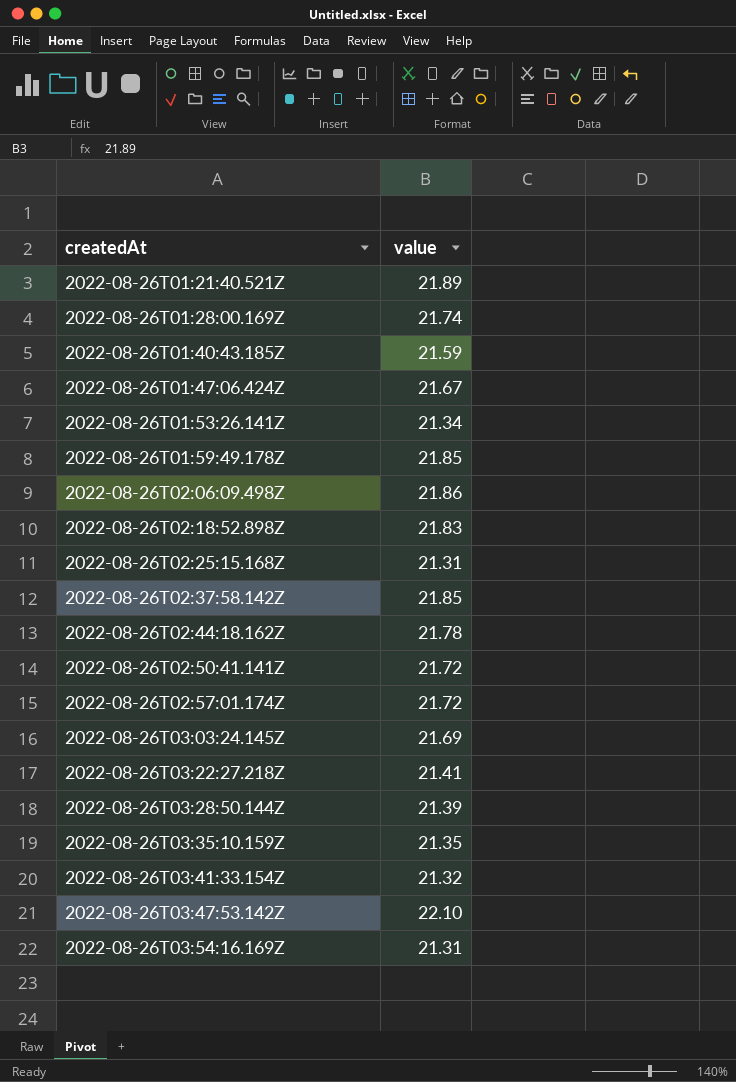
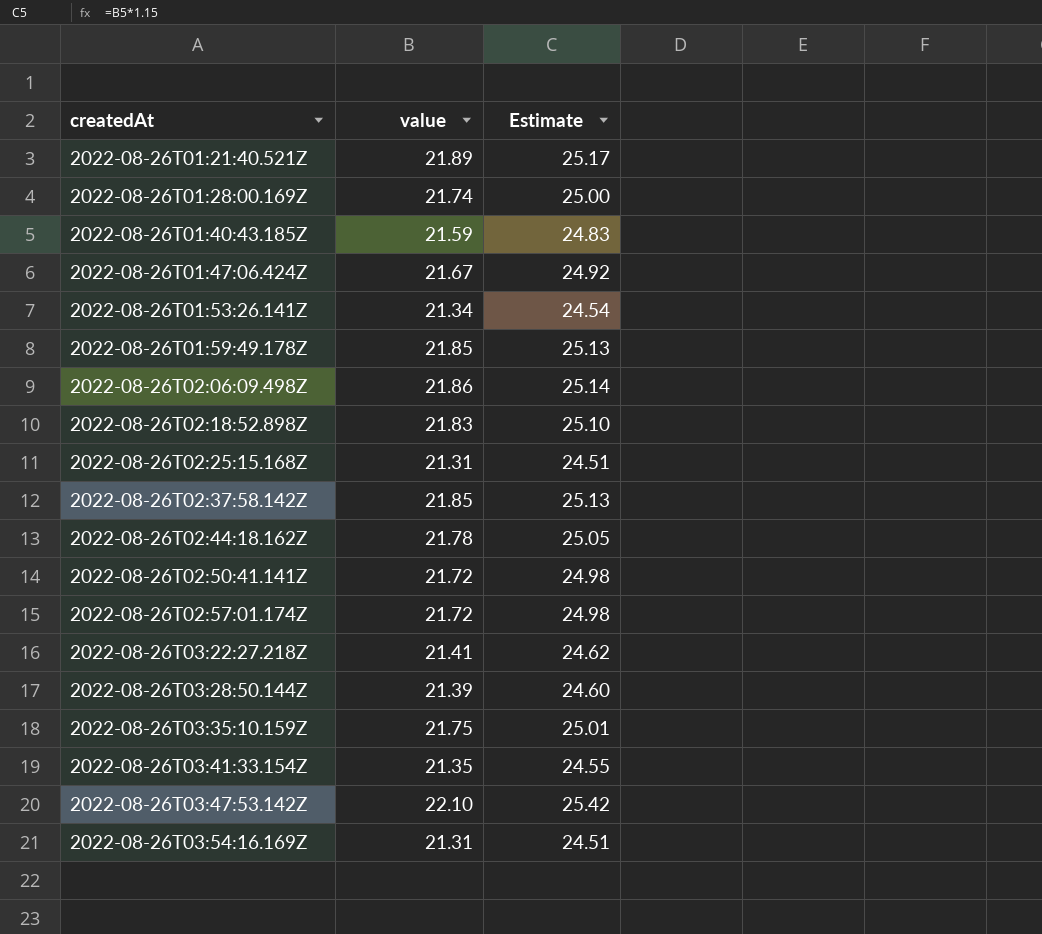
column Estimate | formula: none -> [value] * 1.15
row 2022-08-26T03:03:24.145Z: 21.69 -> none
2022-08-26T03:35:10.159Z | value: 21.35 -> 21.75
2022-08-26T03:41:33.154Z | value: 21.32 -> 21.35

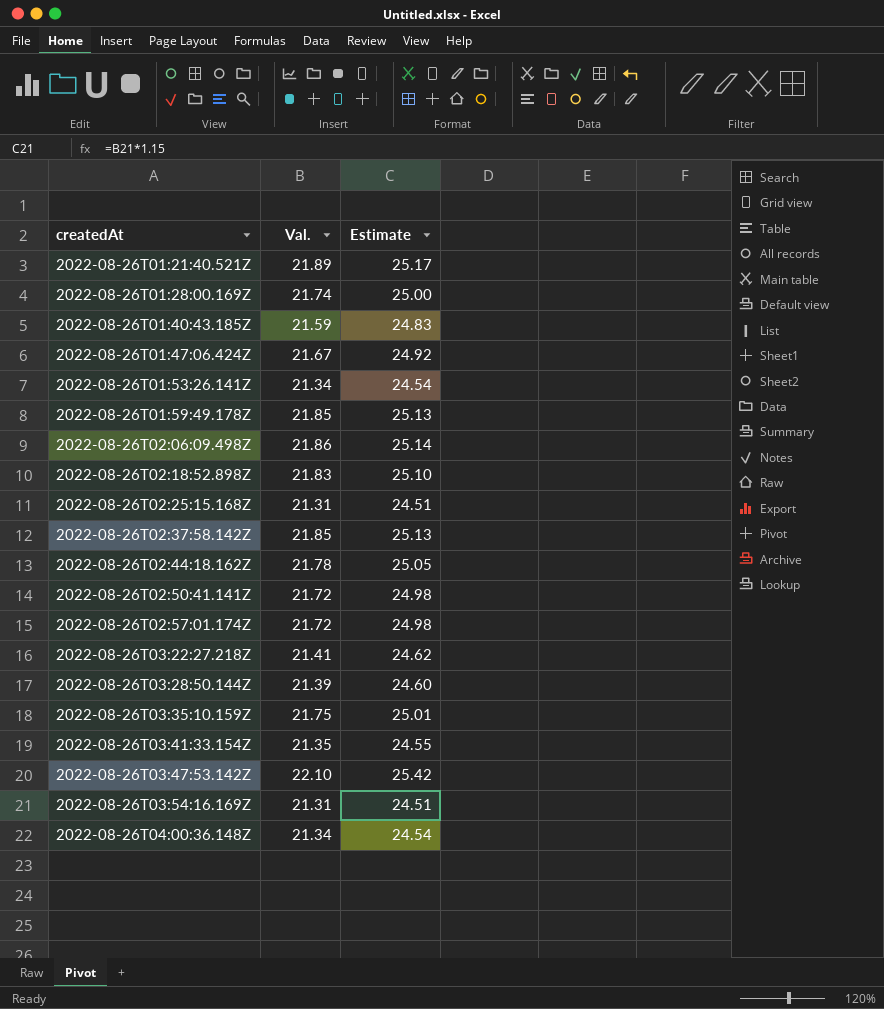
column name: value -> Val.
row 2022-08-26T04:00:36.148Z: none -> 21.34 | 24.54

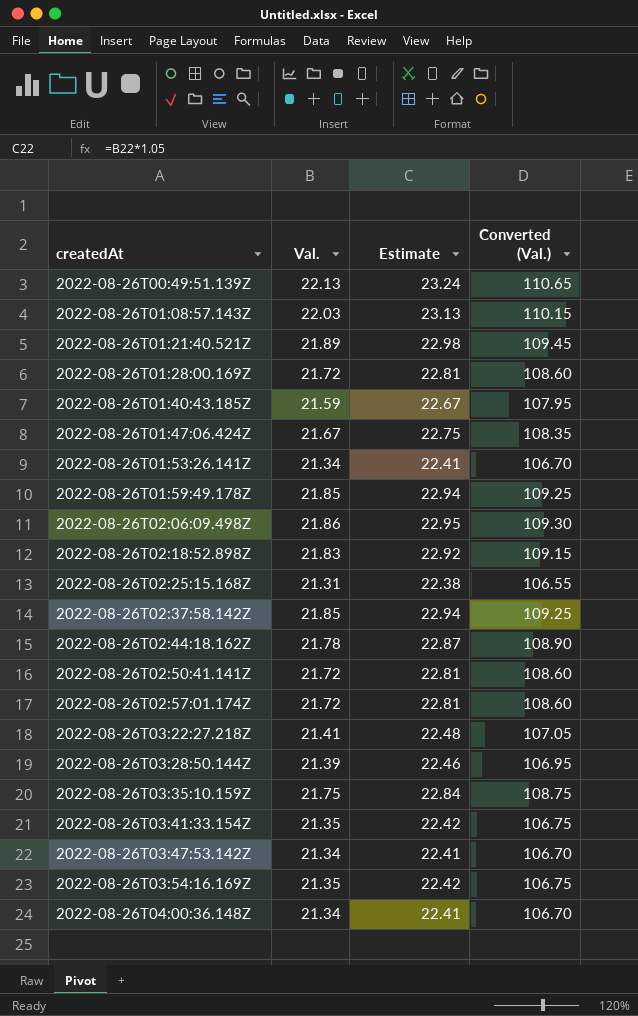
column Estimate | formula: [Val.] * 1.15 -> [Val.] * 1.05
column Converted (Val.) | formula: none -> [Val.] * 5
row 2022-08-26T00:49:51.139Z: none -> 22.13 | 23.24 | 110.65
row 2022-08-26T01:08:57.143Z: none -> 22.03 | 23.13 | 110.15
2022-08-26T01:28:00.169Z | Val.: 21.74 -> 21.72
2022-08-26T03:47:53.142Z | Val.: 22.10 -> 21.34
2022-08-26T03:54:16.169Z | Val.: 21.31 -> 21.35

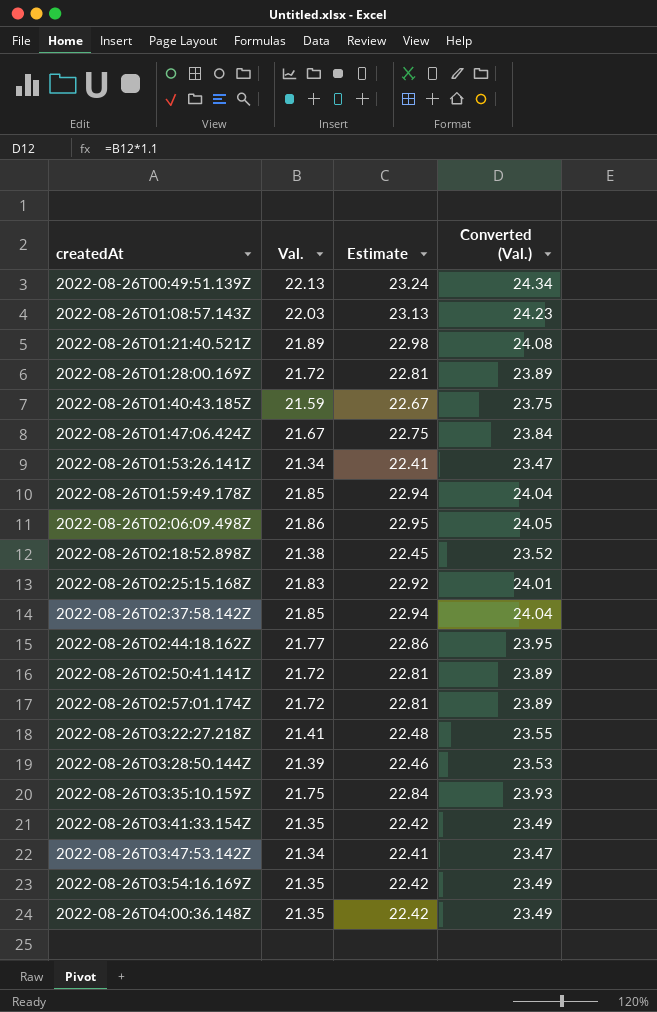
column Converted (Val.) | formula: [Val.] * 5 -> [Val.] * 1.1
2022-08-26T02:18:52.898Z | Val.: 21.83 -> 21.38
2022-08-26T02:18:52.898Z | Estimate: 22.92 -> 22.45
2022-08-26T02:25:15.168Z | Val.: 21.31 -> 21.83
2022-08-26T02:25:15.168Z | Estimate: 22.38 -> 22.92
2022-08-26T02:44:18.162Z | Val.: 21.78 -> 21.77
2022-08-26T02:44:18.162Z | Estimate: 22.87 -> 22.86
2022-08-26T04:00:36.148Z | Val.: 21.34 -> 21.35
2022-08-26T04:00:36.148Z | Estimate: 22.41 -> 22.42

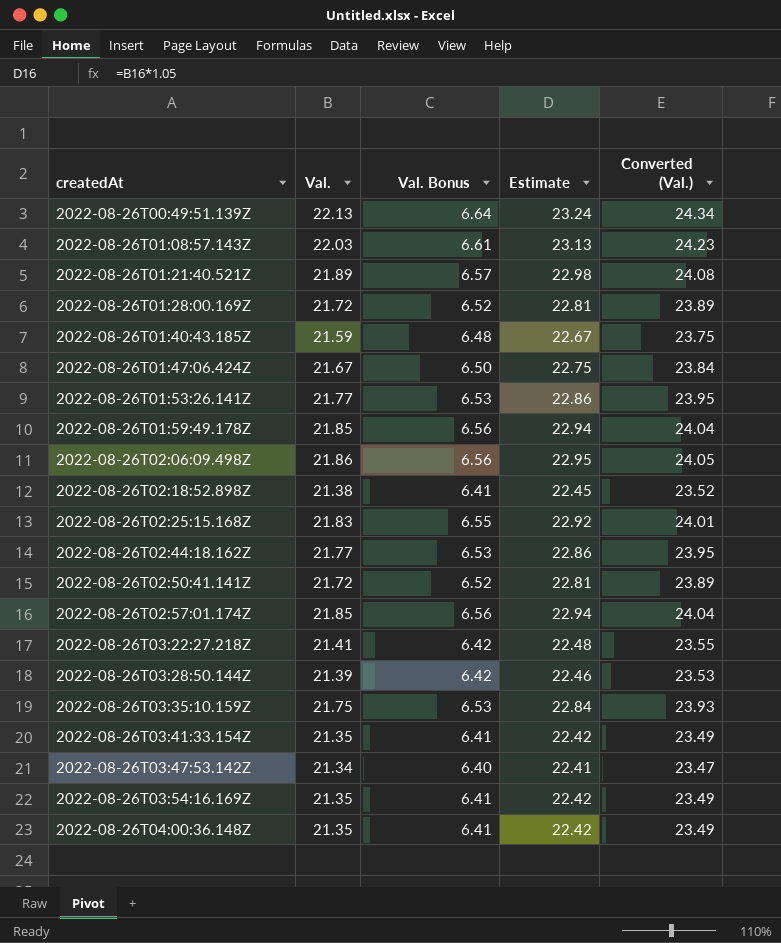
column Val. Bonus | formula: none -> [Val.] * 0.3
row 2022-08-26T02:37:58.142Z: 21.85 | 22.94 | 24.04 -> none
2022-08-26T01:53:26.141Z | Val.: 21.34 -> 21.77
2022-08-26T01:53:26.141Z | Estimate: 22.41 -> 22.86
2022-08-26T01:53:26.141Z | Converted (Val.): 23.47 -> 23.95
2022-08-26T02:57:01.174Z | Val.: 21.72 -> 21.85
2022-08-26T02:57:01.174Z | Estimate: 22.81 -> 22.94
2022-08-26T02:57:01.174Z | Converted (Val.): 23.89 -> 24.04

